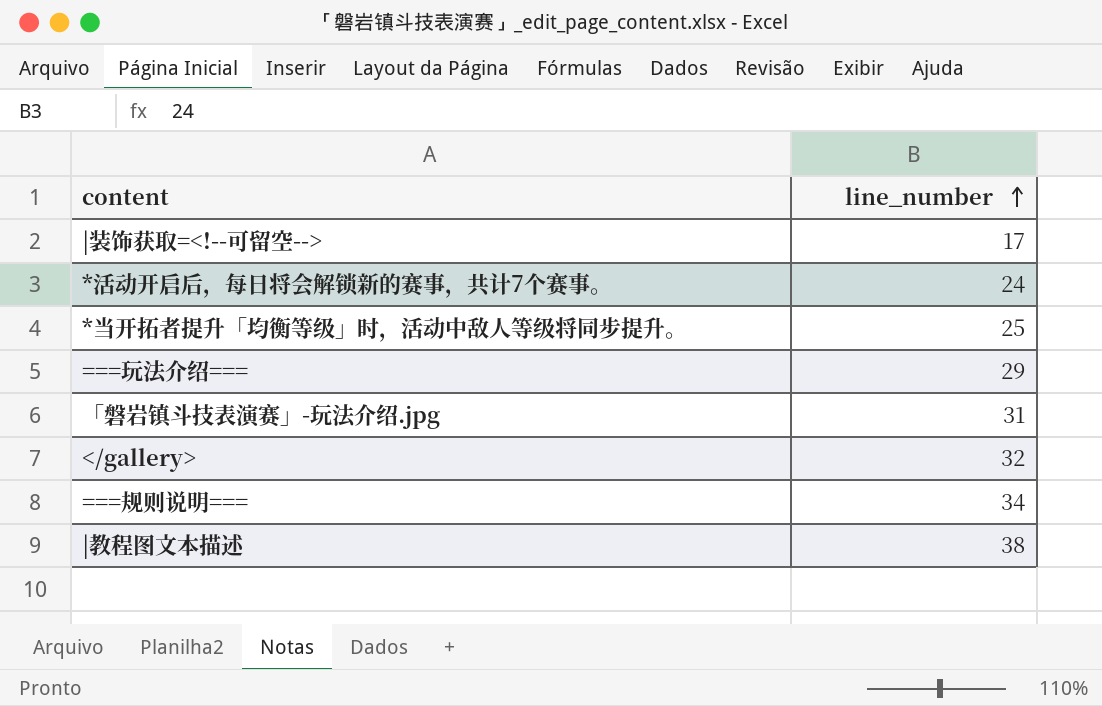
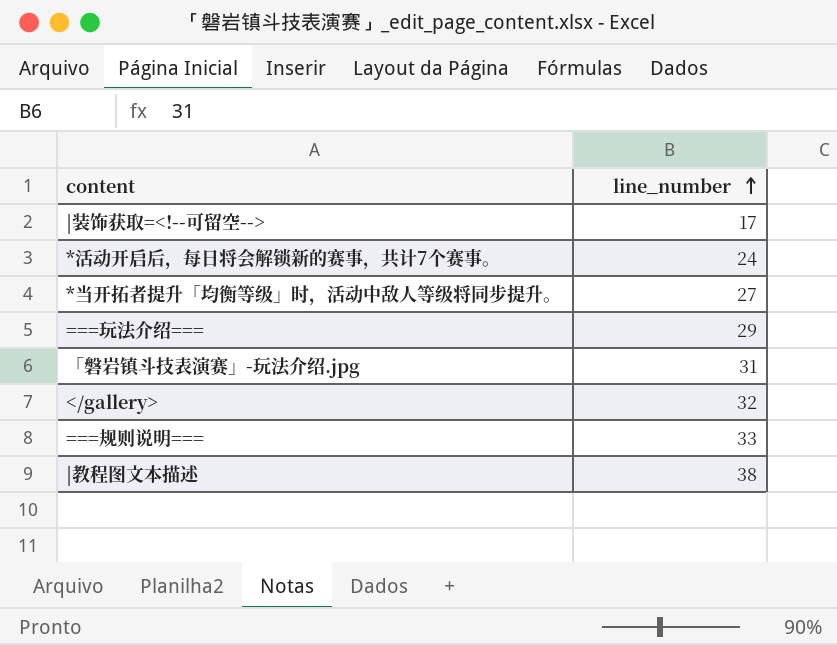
*当开拓者提升「均衡等级」时，活动中敌人等级将同步提升。 | line_number: 25 -> 27
===规则说明=== | line_number: 34 -> 33

